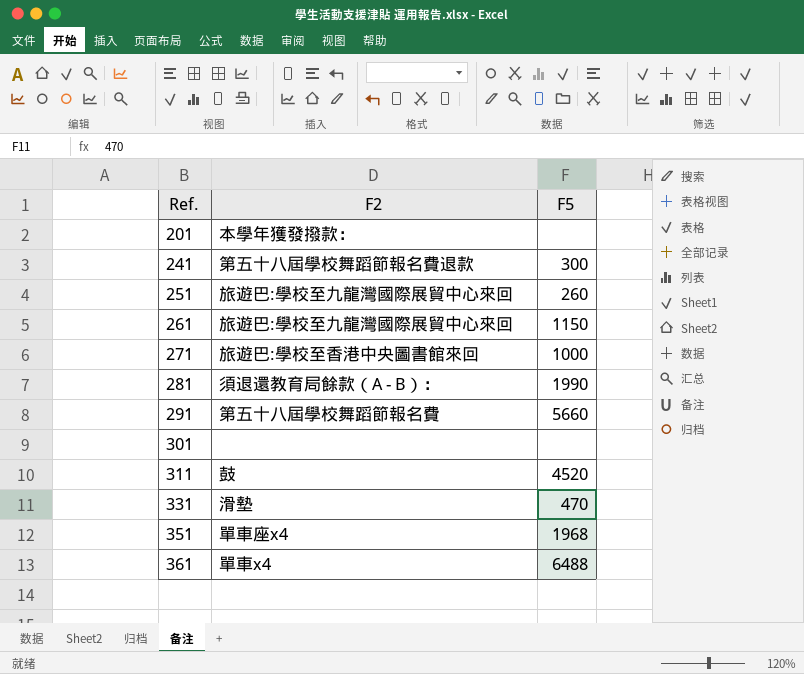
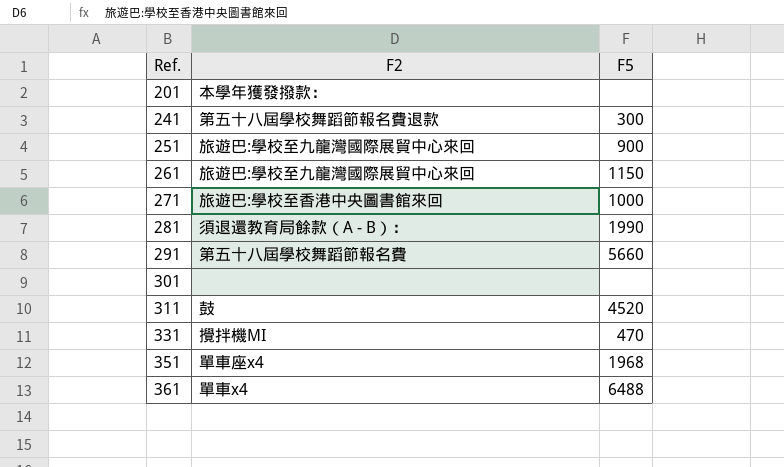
251 | F5: 260 -> 900
331 | F2: 滑墊 -> 攪拌機MI

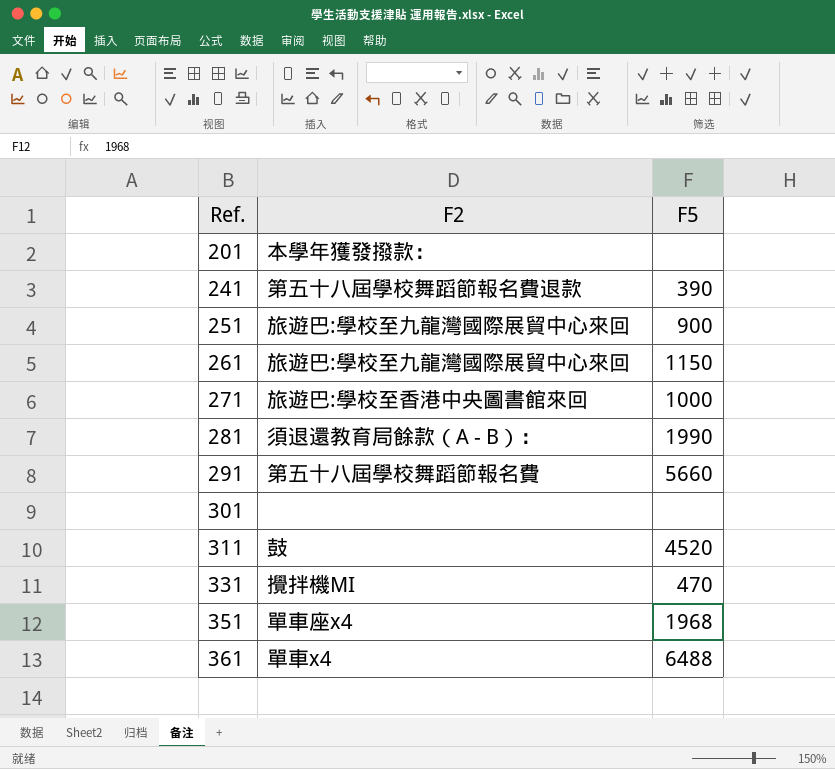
241 | F5: 300 -> 390

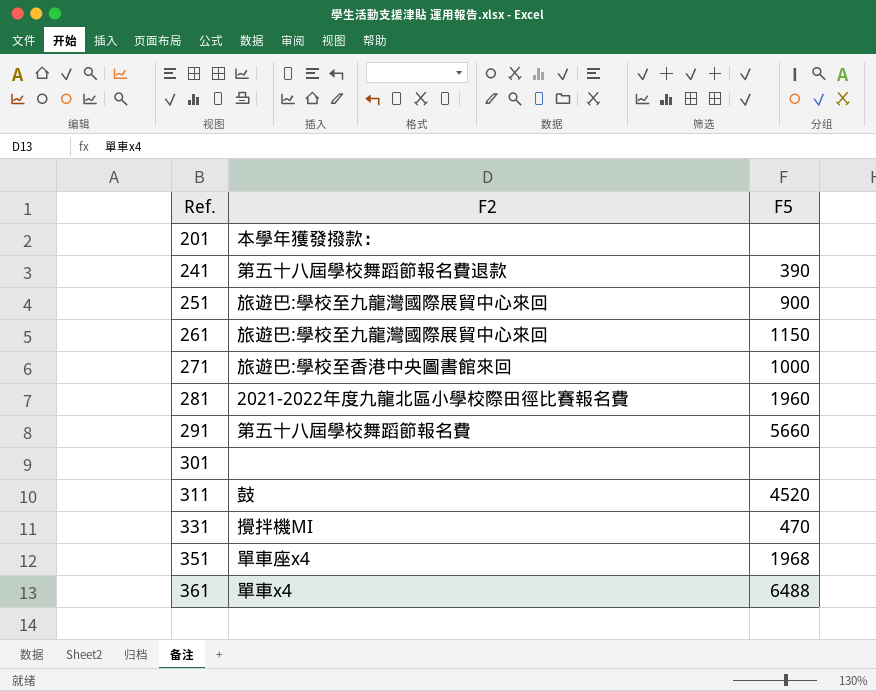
281 | F2: 須退還教育局餘款（A - B）： -> 2021-2022年度九龍北區小學校際田徑比賽報名費
281 | F5: 1990 -> 1960

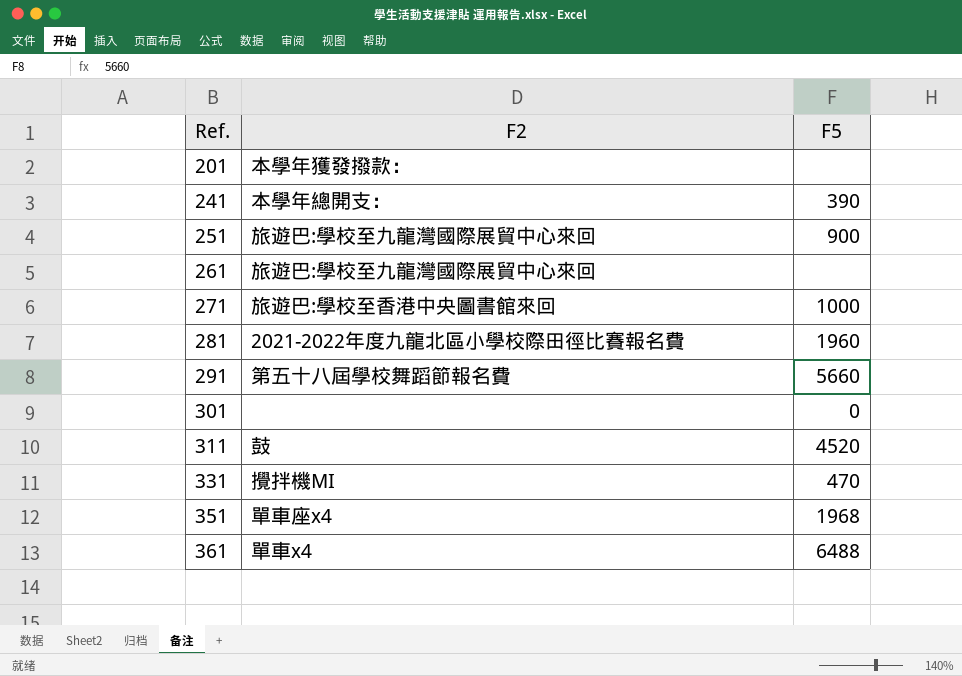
241 | F2: 第五十八屆學校舞蹈節報名費退款 -> 本學年總開支：
261 | F5: 1150 -> none
301 | F5: none -> 0

